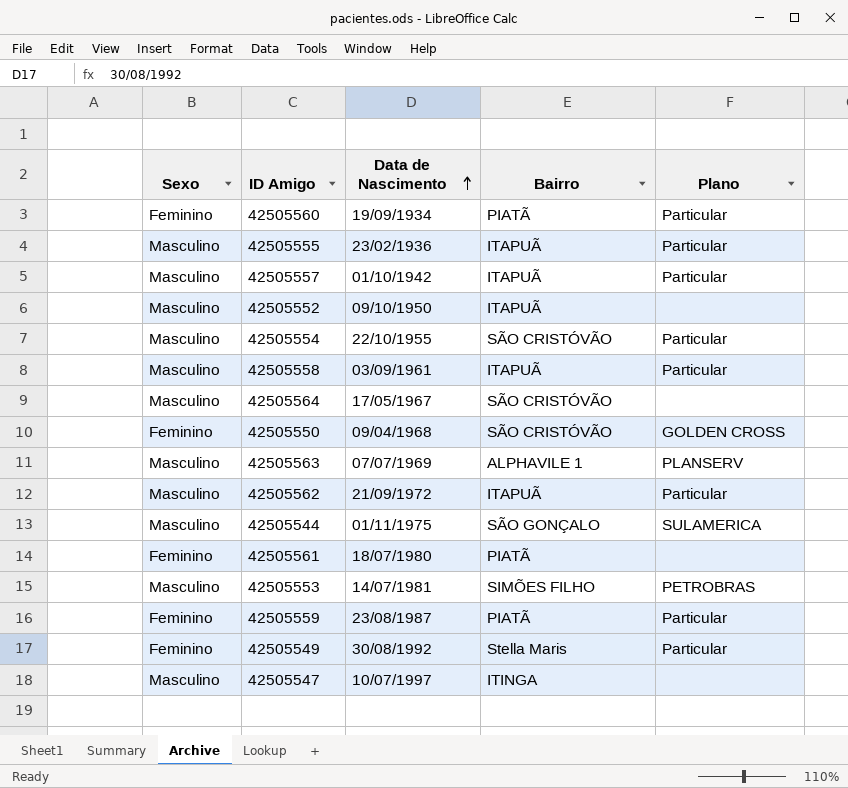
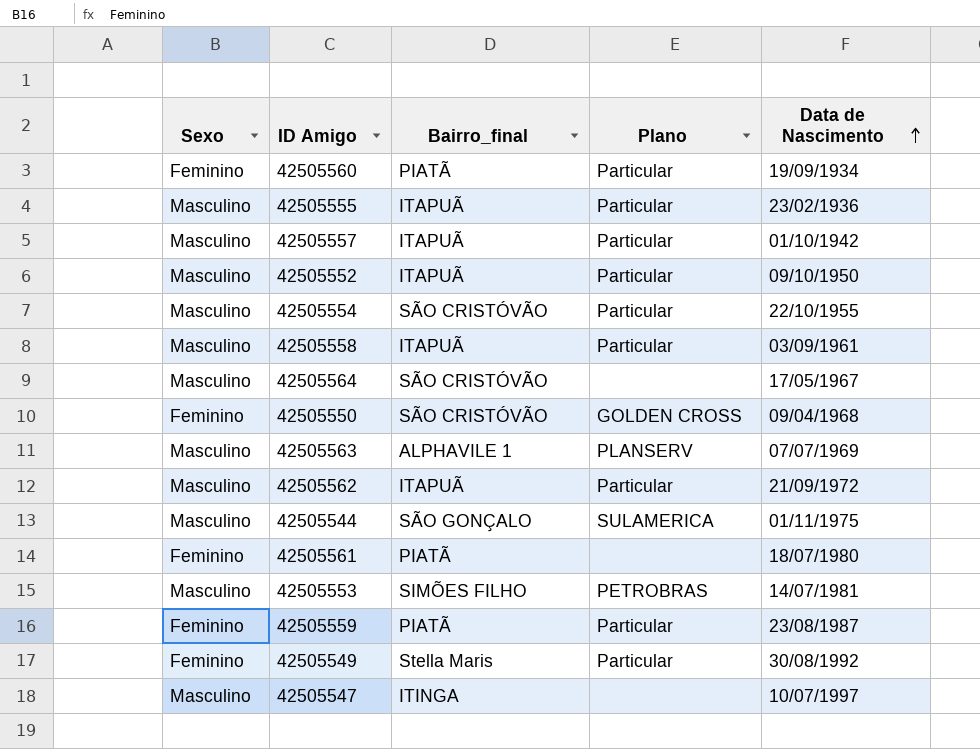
column name: Bairro -> Bairro_final
column Data de Nascimento | position: 3 -> 5
42505552 | Plano: none -> Particular

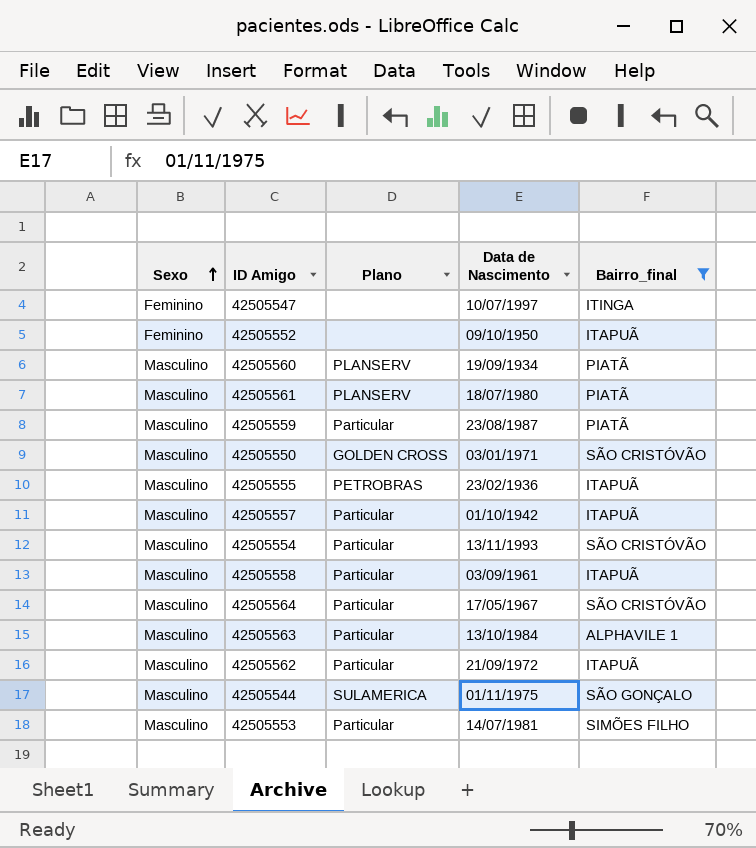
filter: none -> Bairro_final != Stella Maris
row order: Data de Nascimento ascending -> Sexo ascending
column Bairro_final | position: 3 -> 5
42505547 | Sexo: Masculino -> Feminino
42505552 | Sexo: Masculino -> Feminino
42505552 | Plano: Particular -> none
42505560 | Sexo: Feminino -> Masculino
42505560 | Plano: Particular -> PLANSERV
42505561 | Sexo: Feminino -> Masculino
42505561 | Plano: none -> PLANSERV
42505559 | Sexo: Feminino -> Masculino
42505550 | Sexo: Feminino -> Masculino
42505550 | Data de Nascimento: 09/04/1968 -> 03/01/1971
42505555 | Plano: Particular -> PETROBRAS
42505554 | Data de Nascimento: 22/10/1955 -> 13/11/1993
42505564 | Plano: none -> Particular
42505563 | Plano: PLANSERV -> Particular
42505563 | Data de Nascimento: 07/07/1969 -> 13/10/1984
42505553 | Plano: PETROBRAS -> Particular

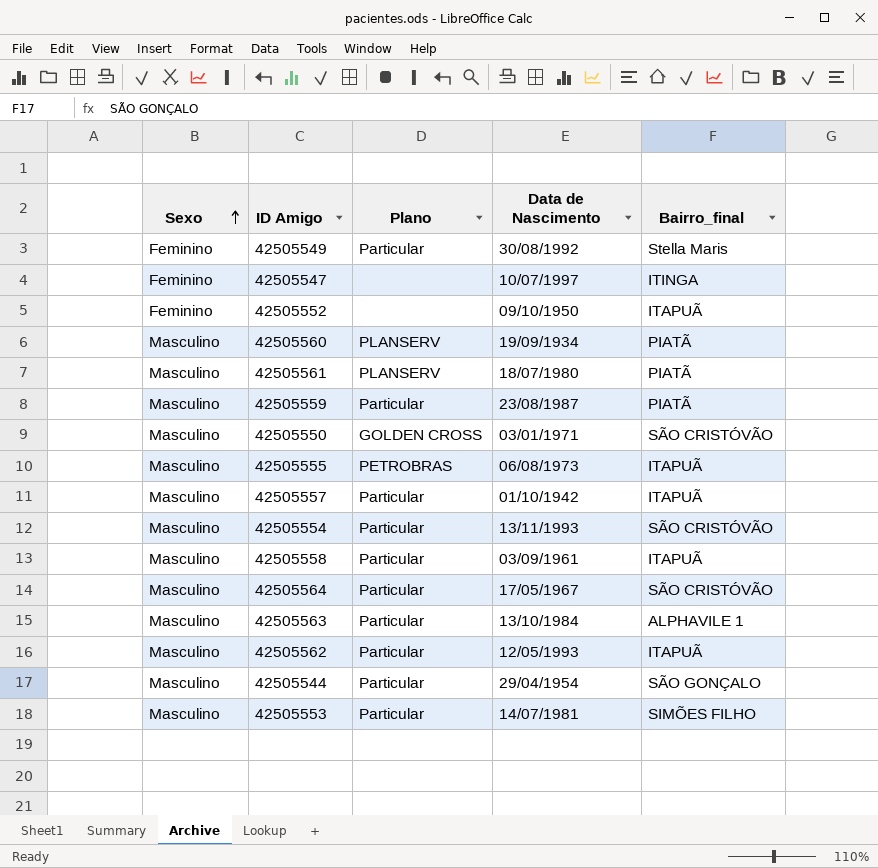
filter: Bairro_final != Stella Maris -> none
42505555 | Data de Nascimento: 23/02/1936 -> 06/08/1973
42505562 | Data de Nascimento: 21/09/1972 -> 12/05/1993
42505544 | Plano: SULAMERICA -> Particular
42505544 | Data de Nascimento: 01/11/1975 -> 29/04/1954

